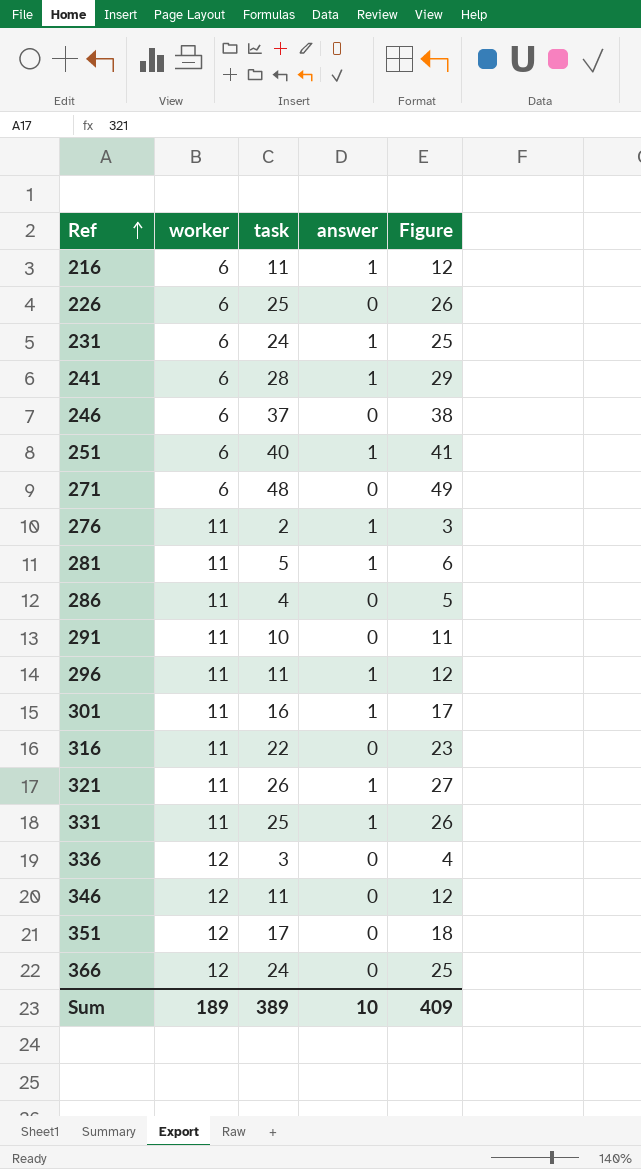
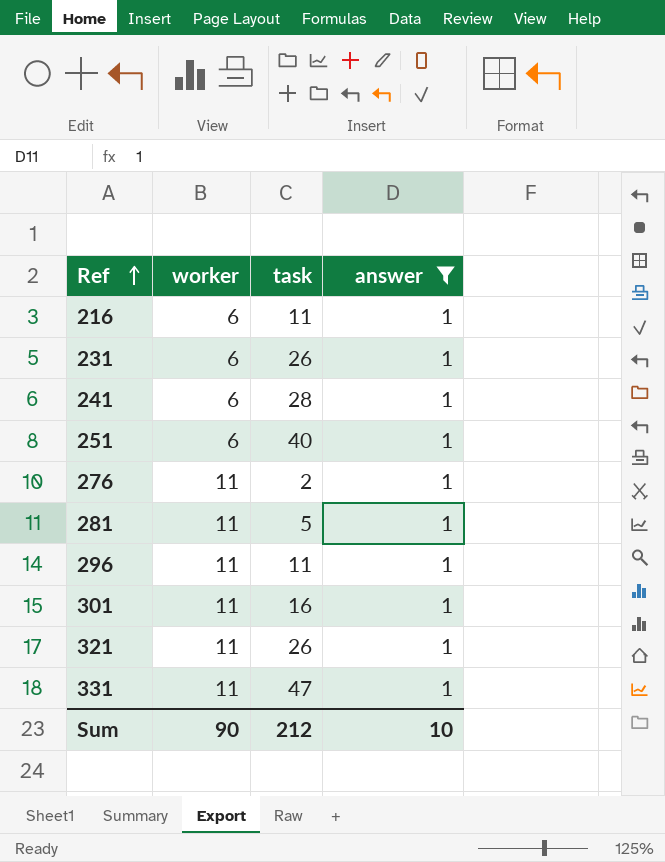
filter: none -> answer = 1
column Figure | formula: [task] + 1 -> none
231 | task: 24 -> 26
331 | task: 25 -> 47
Sum | worker: 189 -> 90
Sum | task: 389 -> 212

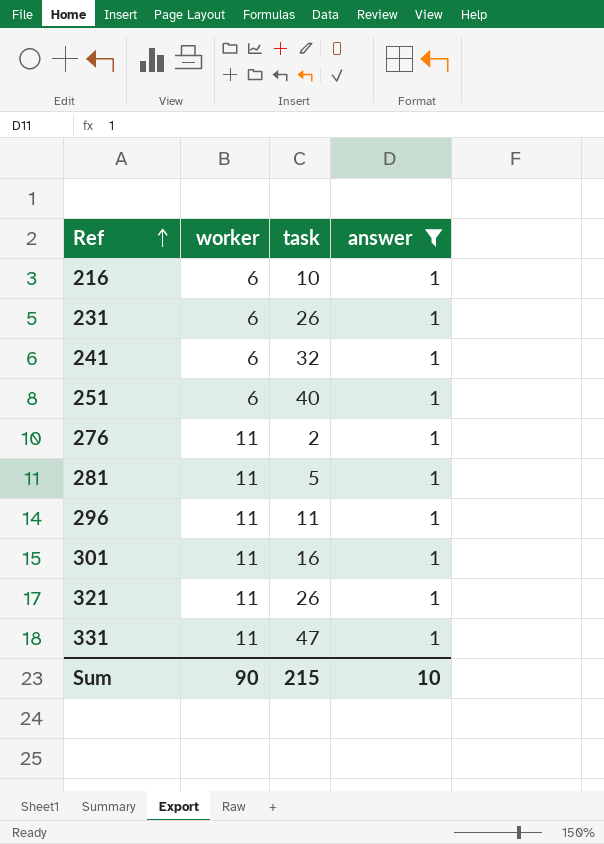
216 | task: 11 -> 10
241 | task: 28 -> 32
Sum | task: 212 -> 215

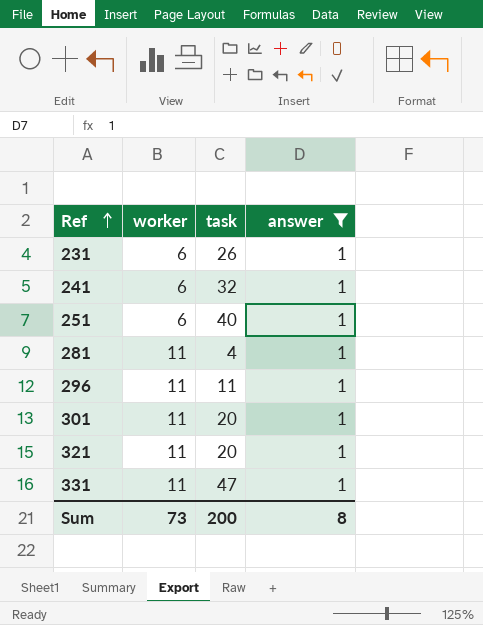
row 216: 6 | 10 | 1 -> none
row 276: 11 | 2 | 1 -> none
281 | task: 5 -> 4
301 | task: 16 -> 20
321 | task: 26 -> 20
Sum | worker: 90 -> 73
Sum | task: 215 -> 200
Sum | answer: 10 -> 8

